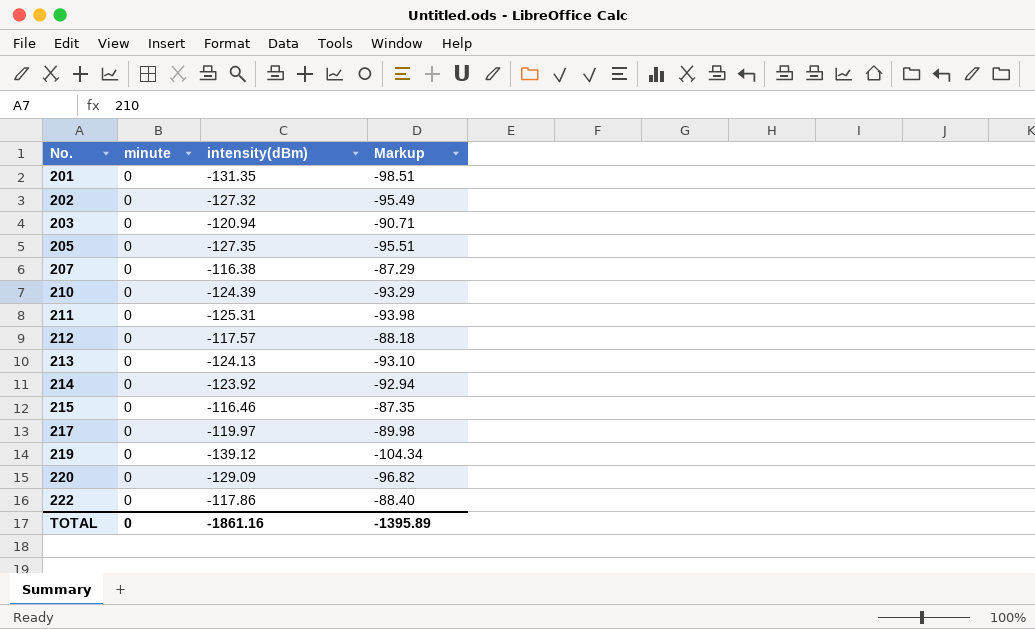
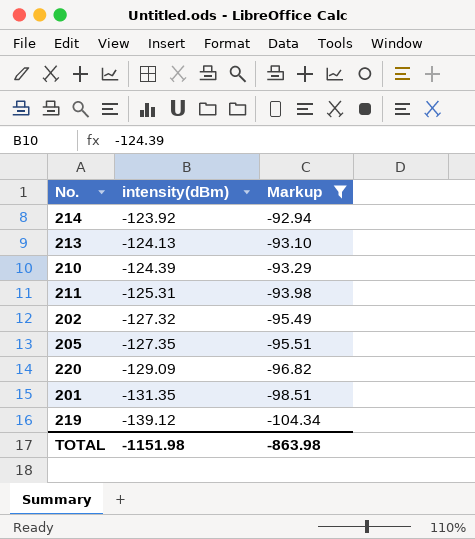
filter: none -> Markup <= -92.94
row order: No. ascending -> intensity(dBm) descending
column minute | position: 2 -> none
TOTAL | intensity(dBm): -1861.16 -> -1151.98
TOTAL | Markup: -1395.89 -> -863.98

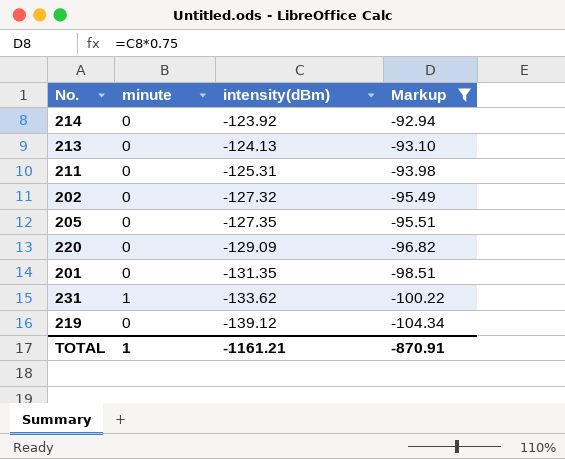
column minute | position: none -> 2
row 210: -124.39 | -93.29 -> none
row 231: none -> 1 | -133.62 | -100.22
TOTAL | intensity(dBm): -1151.98 -> -1161.21
TOTAL | Markup: -863.98 -> -870.91

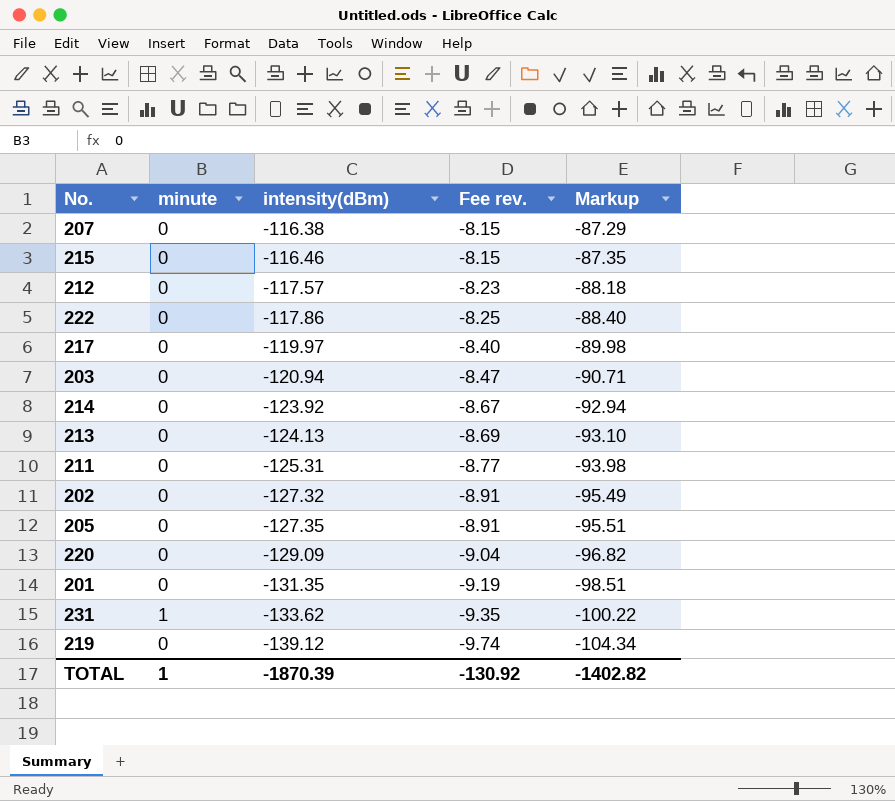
filter: Markup <= -92.94 -> none
column Fee rev. | formula: none -> [intensity(dBm)] * 0.07
TOTAL | intensity(dBm): -1161.21 -> -1870.39
TOTAL | Markup: -870.91 -> -1402.82

